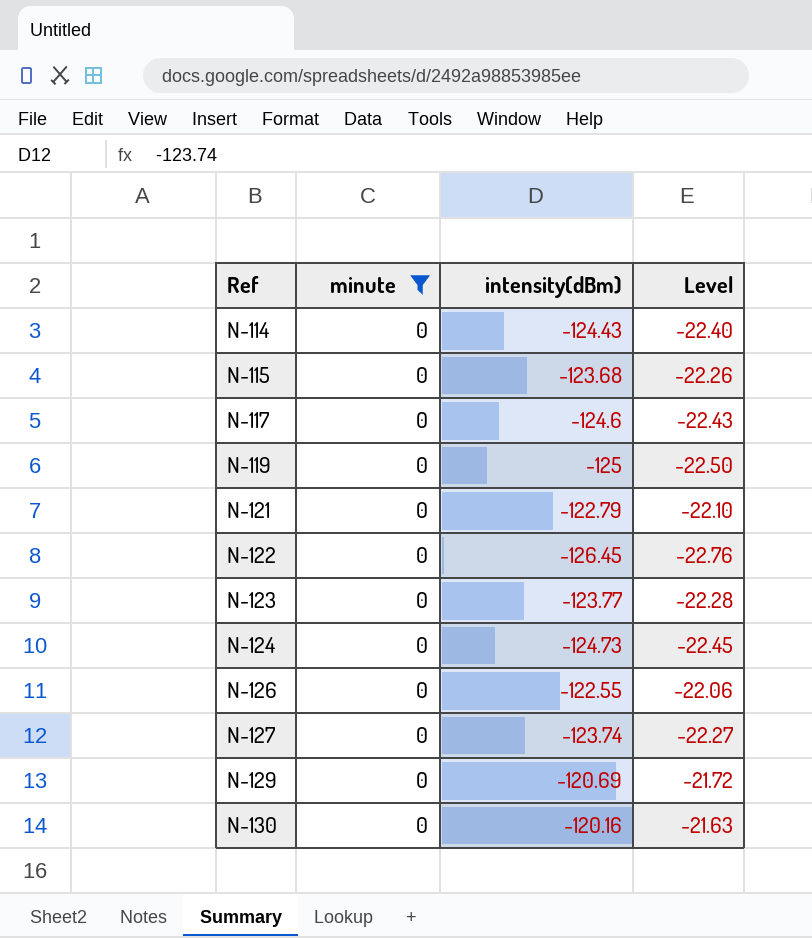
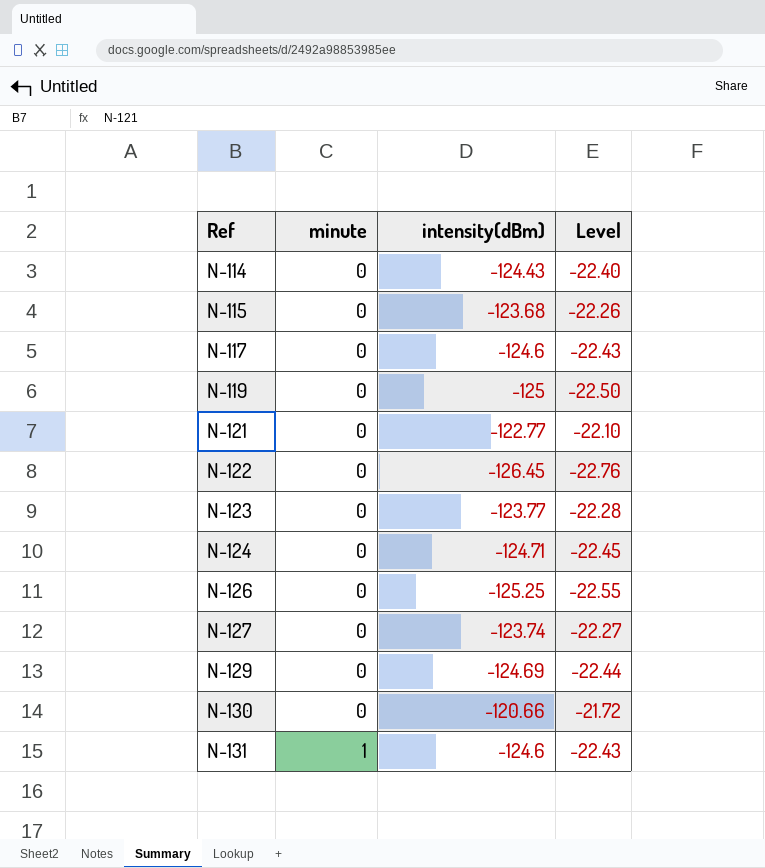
filter: minute = 0 -> none
N-121 | intensity(dBm): -122.79 -> -122.77
N-124 | intensity(dBm): -124.73 -> -124.71
N-126 | intensity(dBm): -122.55 -> -125.25
N-126 | Level: -22.06 -> -22.55
N-129 | intensity(dBm): -120.69 -> -124.69
N-129 | Level: -21.72 -> -22.44
N-130 | intensity(dBm): -120.16 -> -120.66
N-130 | Level: -21.63 -> -21.72

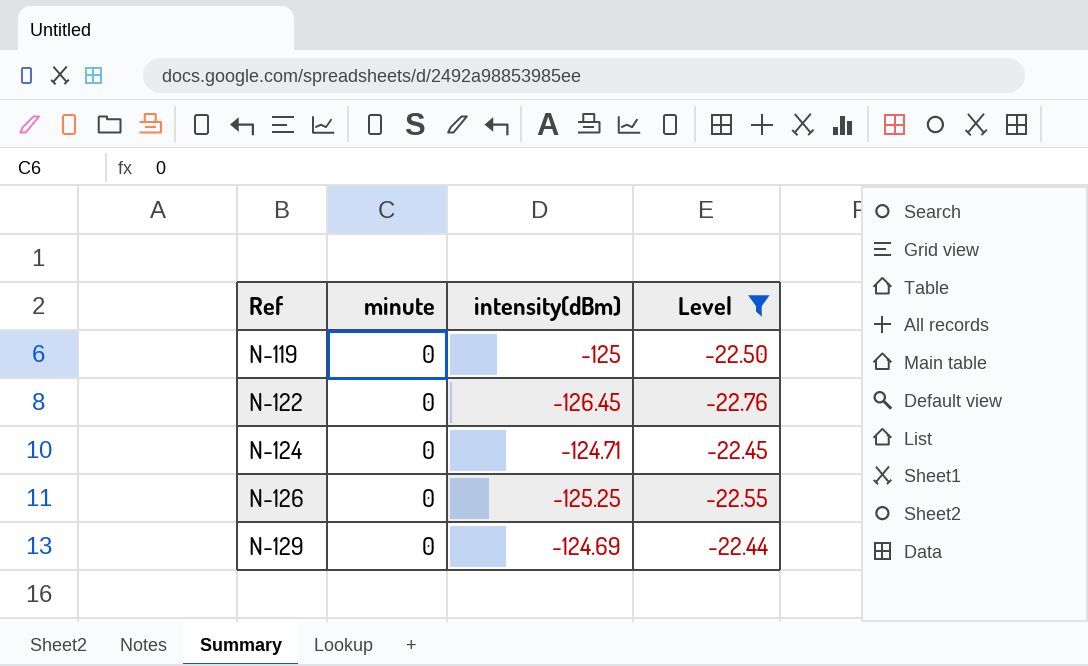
filter: none -> Level <= -22.44

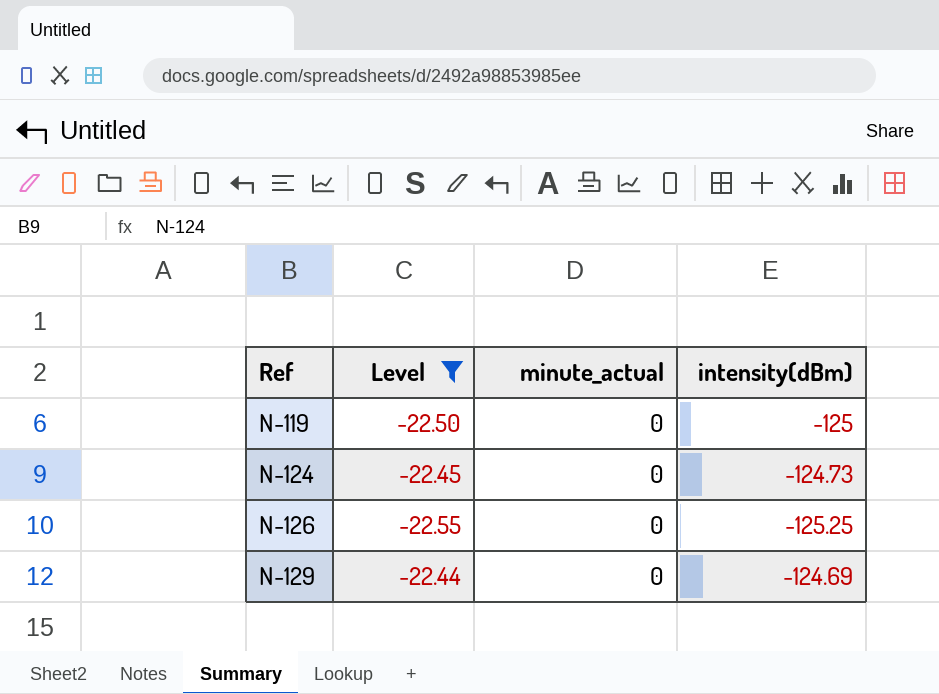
column Level | position: 4 -> 2
column name: minute -> minute_actual
row N-122: 0 | -126.45 | -22.76 -> none
N-124 | intensity(dBm): -124.71 -> -124.73

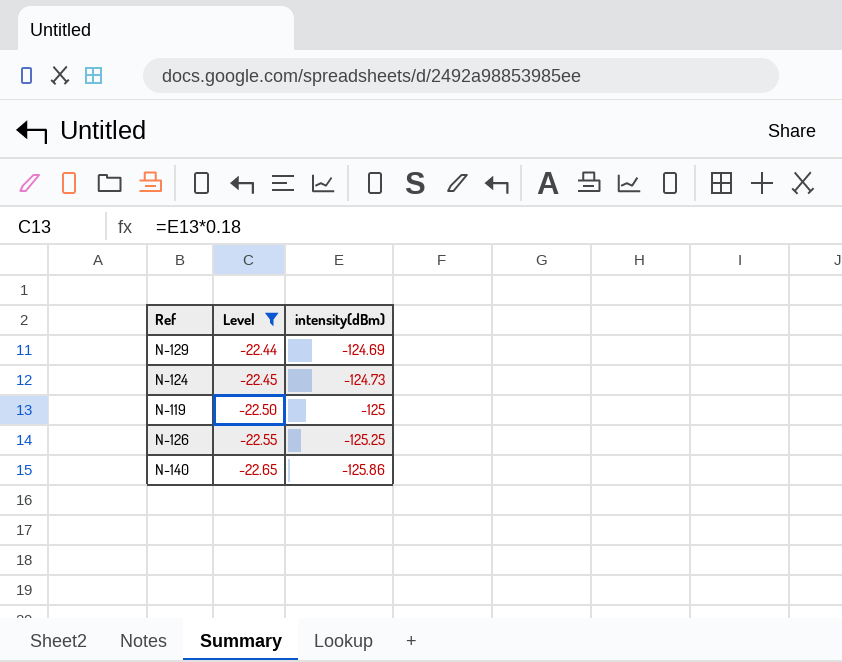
row order: Ref ascending -> Level descending
column minute_actual | position: 3 -> none
row N-140: none -> -22.65 | -125.86

